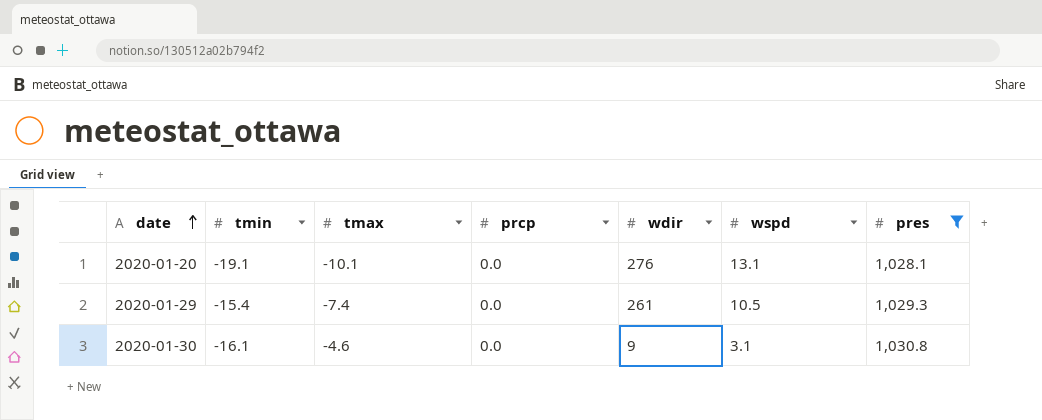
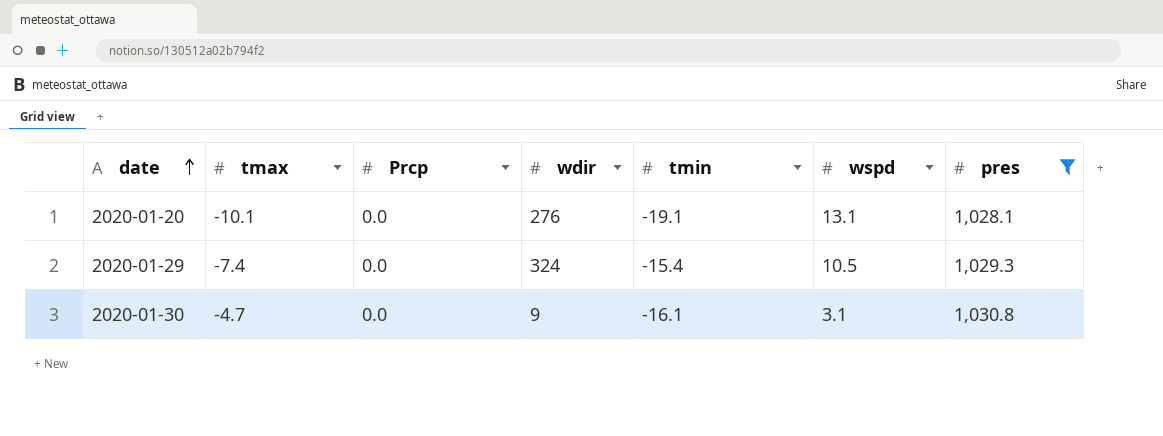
column name: prcp -> Prcp
column tmin | position: 2 -> 5
2020-01-29 | wdir: 261 -> 324
2020-01-30 | tmax: -4.6 -> -4.7

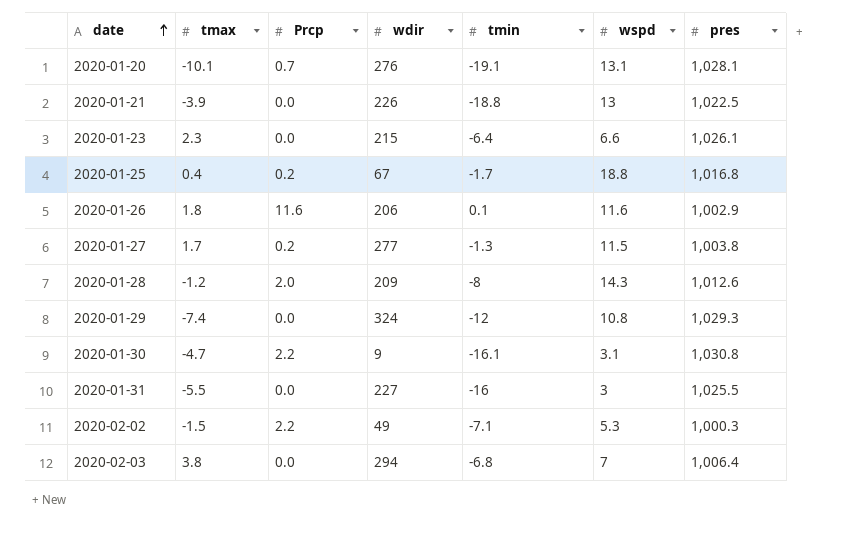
filter: pres >= 1,028.1 -> none
2020-01-20 | Prcp: 0.0 -> 0.7
2020-01-29 | tmin: -15.4 -> -12
2020-01-29 | wspd: 10.5 -> 10.8
2020-01-30 | Prcp: 0.0 -> 2.2

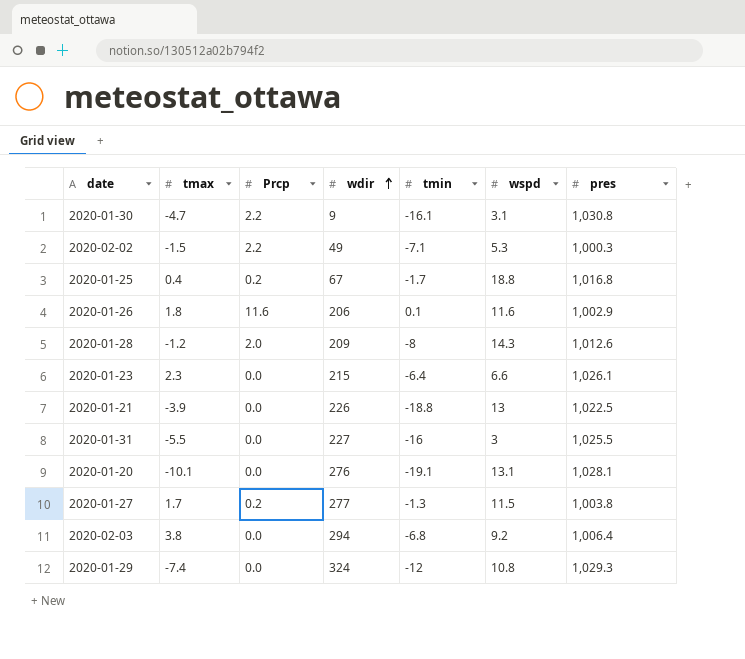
row order: date ascending -> wdir ascending
2020-01-20 | Prcp: 0.7 -> 0.0
2020-02-03 | wspd: 7 -> 9.2

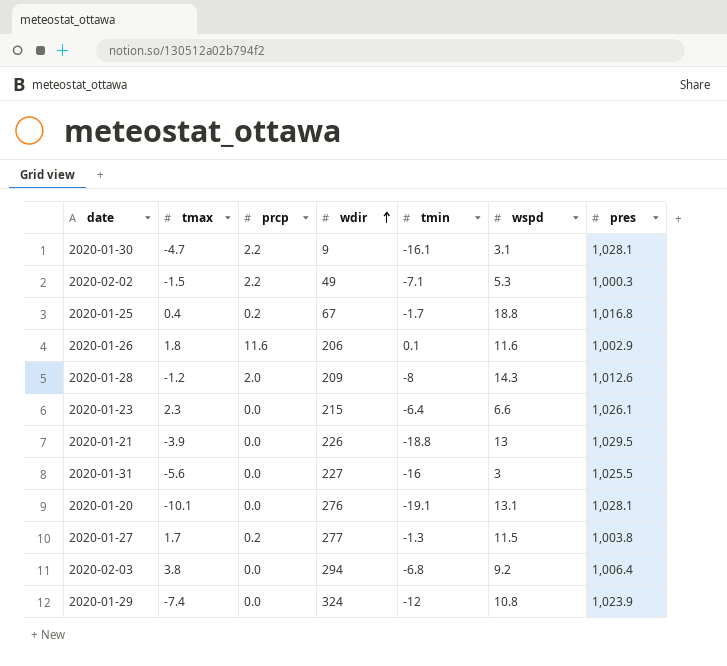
column name: Prcp -> prcp
2020-01-30 | pres: 1,030.8 -> 1,028.1
2020-01-21 | pres: 1,022.5 -> 1,029.5
2020-01-31 | tmax: -5.5 -> -5.6
2020-01-29 | pres: 1,029.3 -> 1,023.9

